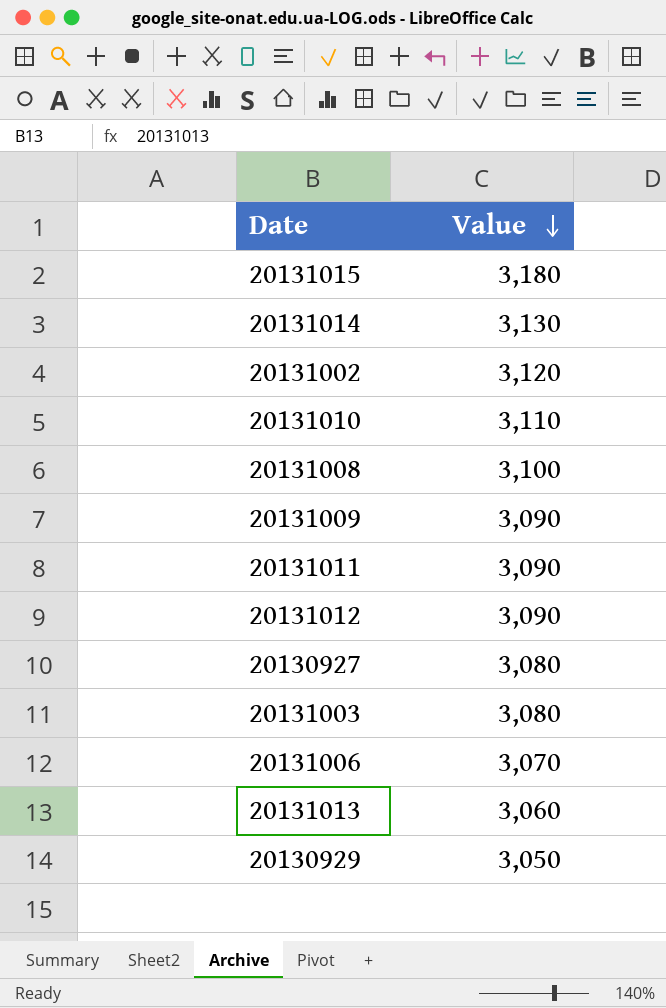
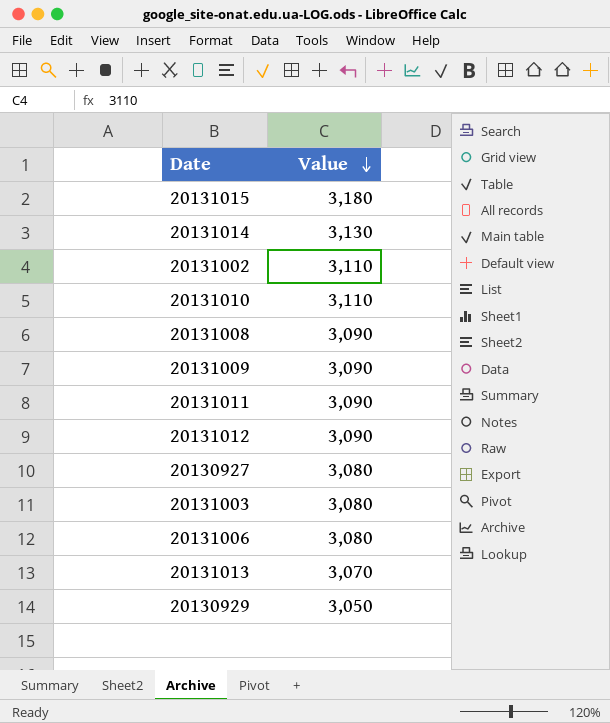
20131002 | Value: 3,120 -> 3,110
20131008 | Value: 3,100 -> 3,090
20131006 | Value: 3,070 -> 3,080
20131013 | Value: 3,060 -> 3,070

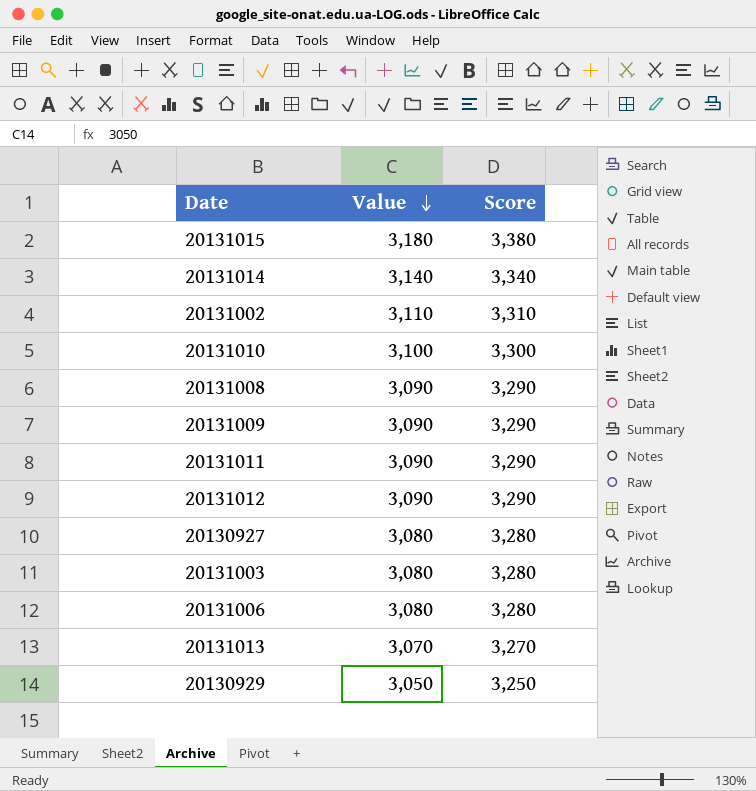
column Score | formula: none -> [Value] + 200
20131014 | Value: 3,130 -> 3,140
20131010 | Value: 3,110 -> 3,100

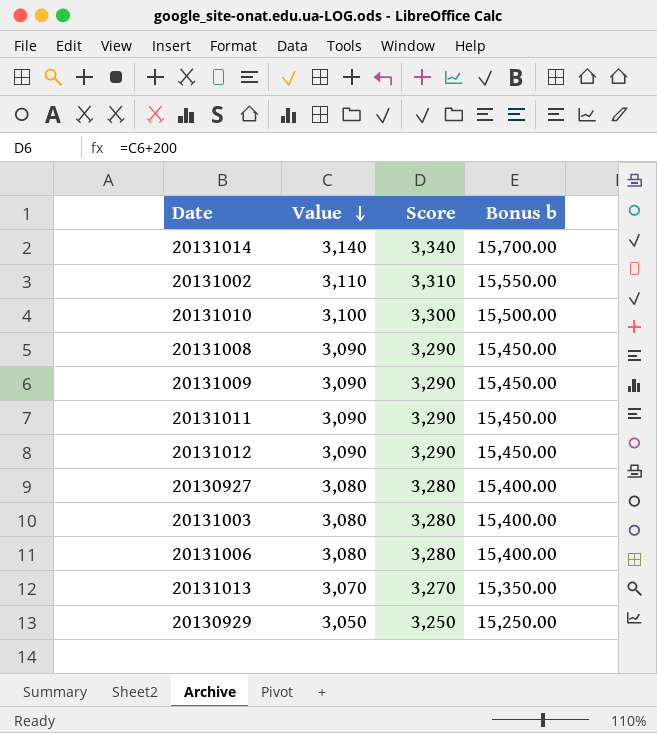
column Bonus b | formula: none -> [Value] * 5
row 20131015: 3,180 | 3,380 -> none

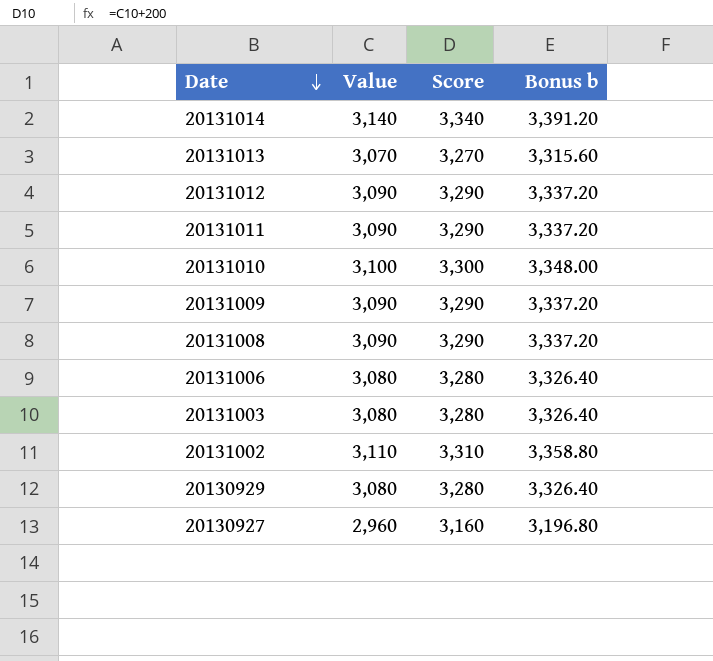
row order: Value descending -> Date descending
column Bonus b | formula: [Value] * 5 -> [Value] * 1.08
20130929 | Value: 3,050 -> 3,080
20130929 | Score: 3,250 -> 3,280
20130927 | Value: 3,080 -> 2,960
20130927 | Score: 3,280 -> 3,160

